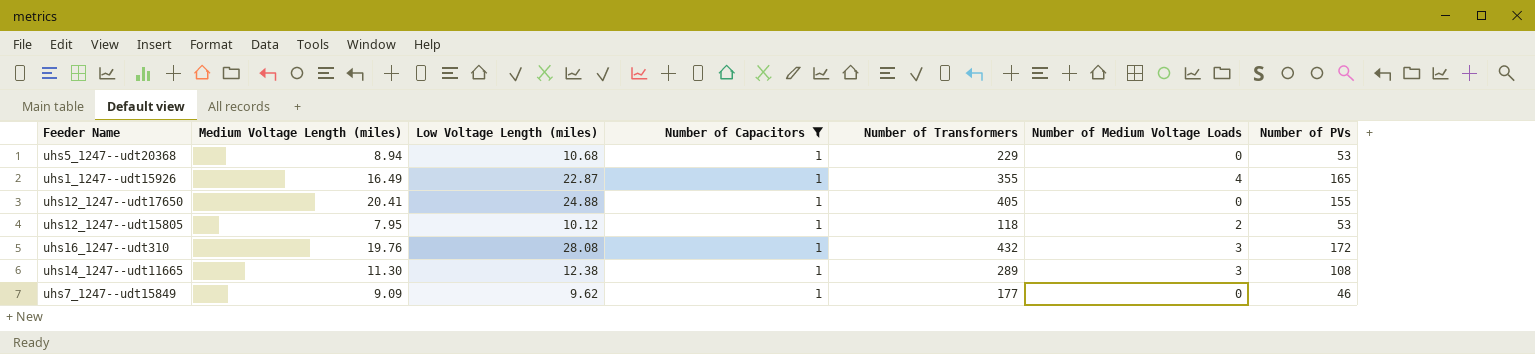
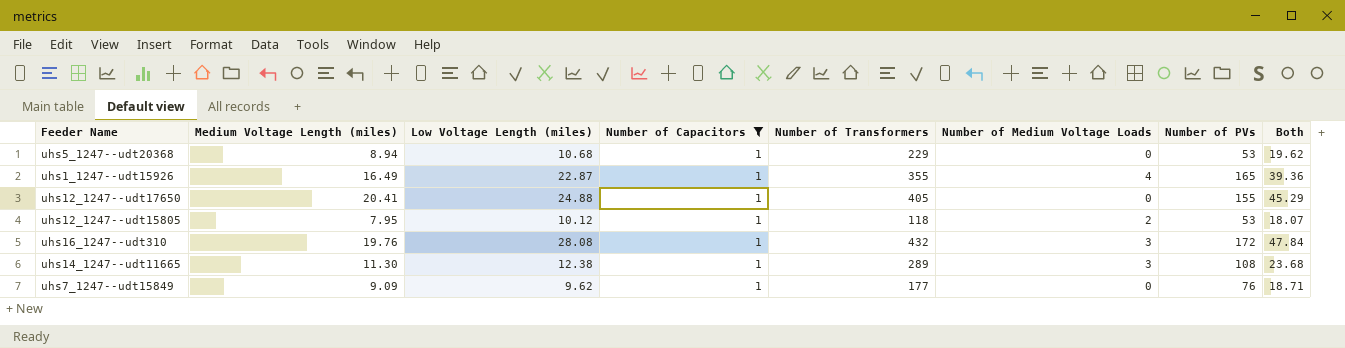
column Both | formula: none -> [Medium Voltage Length (miles)] + [Low Voltage Length (miles)]
uhs7_1247--udt15849 | Number of PVs: 46 -> 76

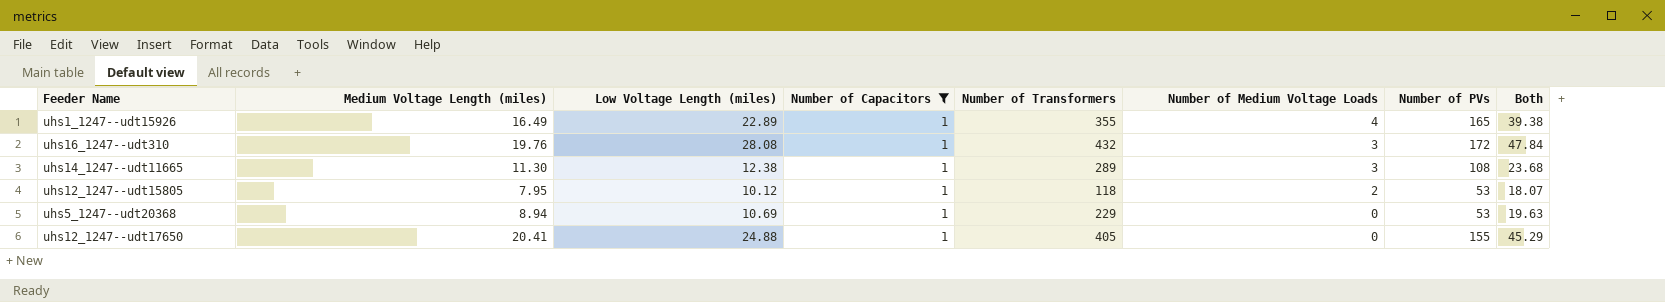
row order: none -> Number of Medium Voltage Loads descending
row uhs7_1247--udt15849: 9.09 | 9.62 | 1 | 177 | 0 | 76 | 18.71 -> none
uhs1_1247--udt15926 | Low Voltage Length (miles): 22.87 -> 22.89
uhs1_1247--udt15926 | Both: 39.36 -> 39.38
uhs5_1247--udt20368 | Low Voltage Length (miles): 10.68 -> 10.69
uhs5_1247--udt20368 | Both: 19.62 -> 19.63

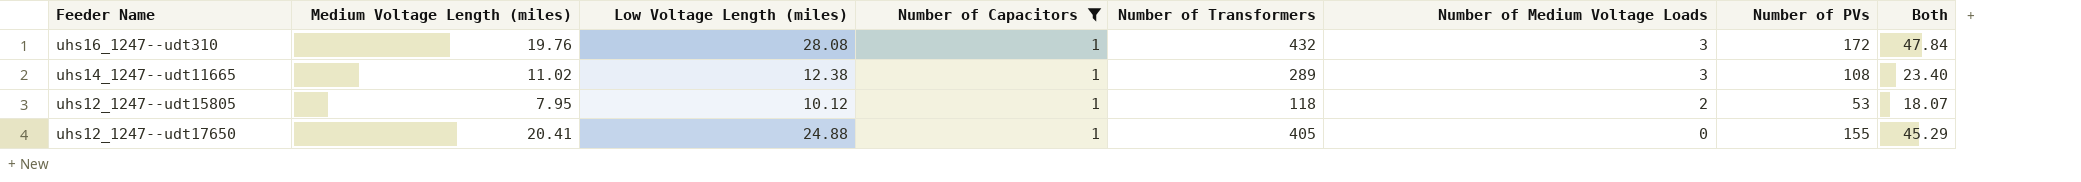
row uhs1_1247--udt15926: 16.49 | 22.89 | 1 | 355 | 4 | 165 | 39.38 -> none
row uhs5_1247--udt20368: 8.94 | 10.69 | 1 | 229 | 0 | 53 | 19.63 -> none
uhs14_1247--udt11665 | Medium Voltage Length (miles): 11.30 -> 11.02
uhs14_1247--udt11665 | Both: 23.68 -> 23.40

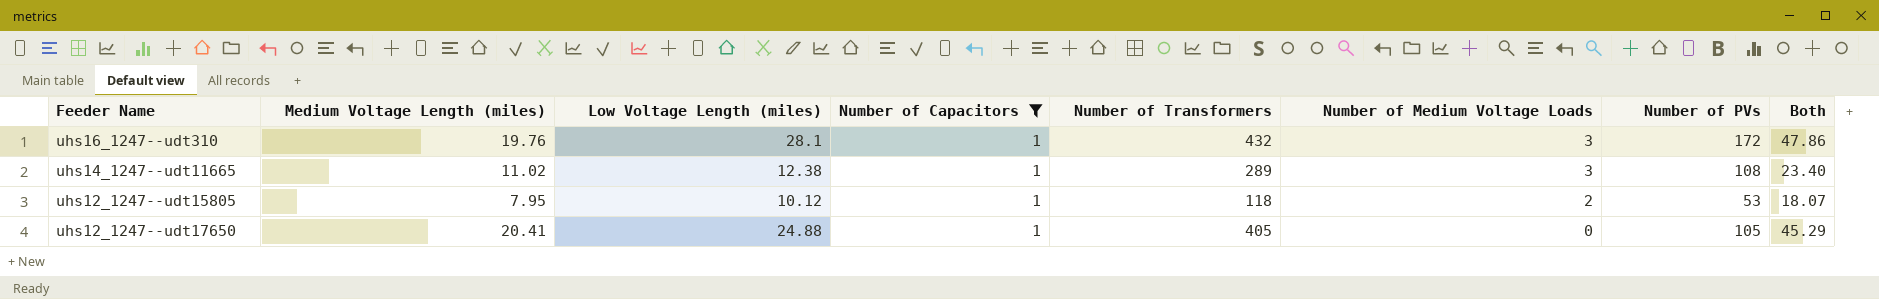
uhs16_1247--udt310 | Low Voltage Length (miles): 28.08 -> 28.1
uhs16_1247--udt310 | Both: 47.84 -> 47.86
uhs12_1247--udt17650 | Number of PVs: 155 -> 105

